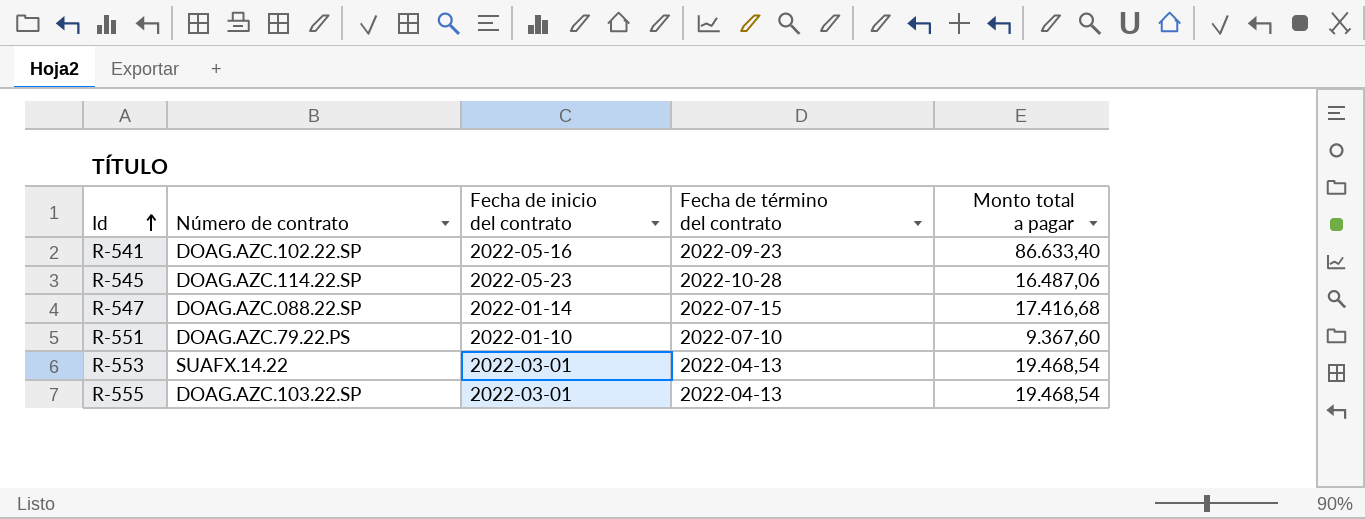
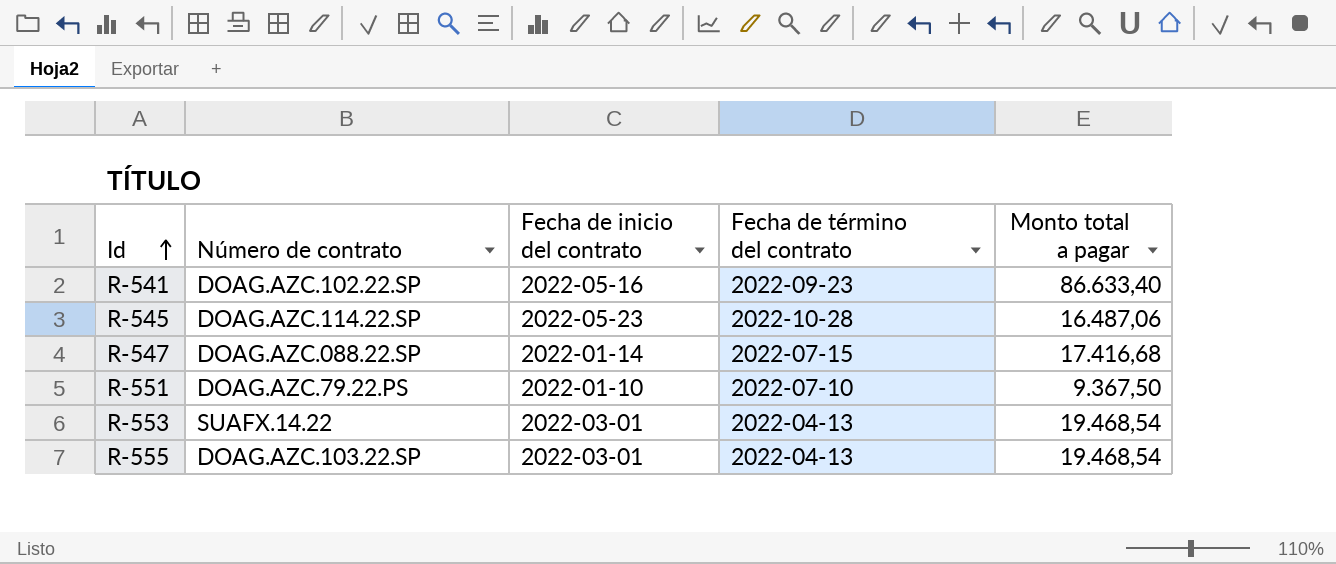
R-551 | Monto total a pagar: 9.367,60 -> 9.367,50

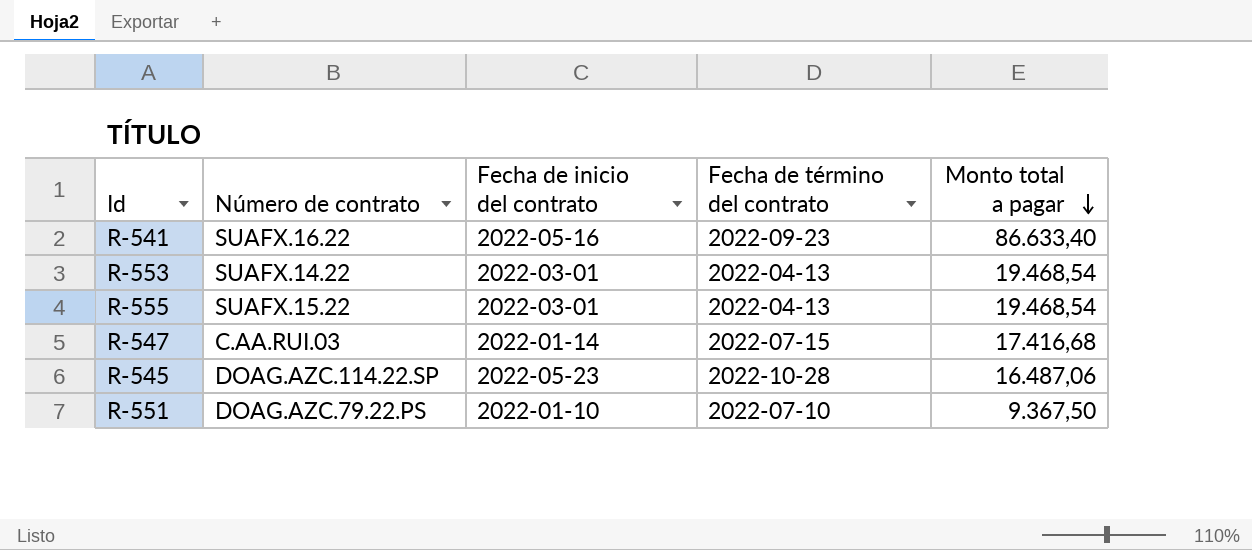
row order: Id ascending -> Monto total a pagar descending
R-541 | Número de contrato: DOAG.AZC.102.22.SP -> SUAFX.16.22
R-555 | Número de contrato: DOAG.AZC.103.22.SP -> SUAFX.15.22
R-547 | Número de contrato: DOAG.AZC.088.22.SP -> C.AA.RUI.03

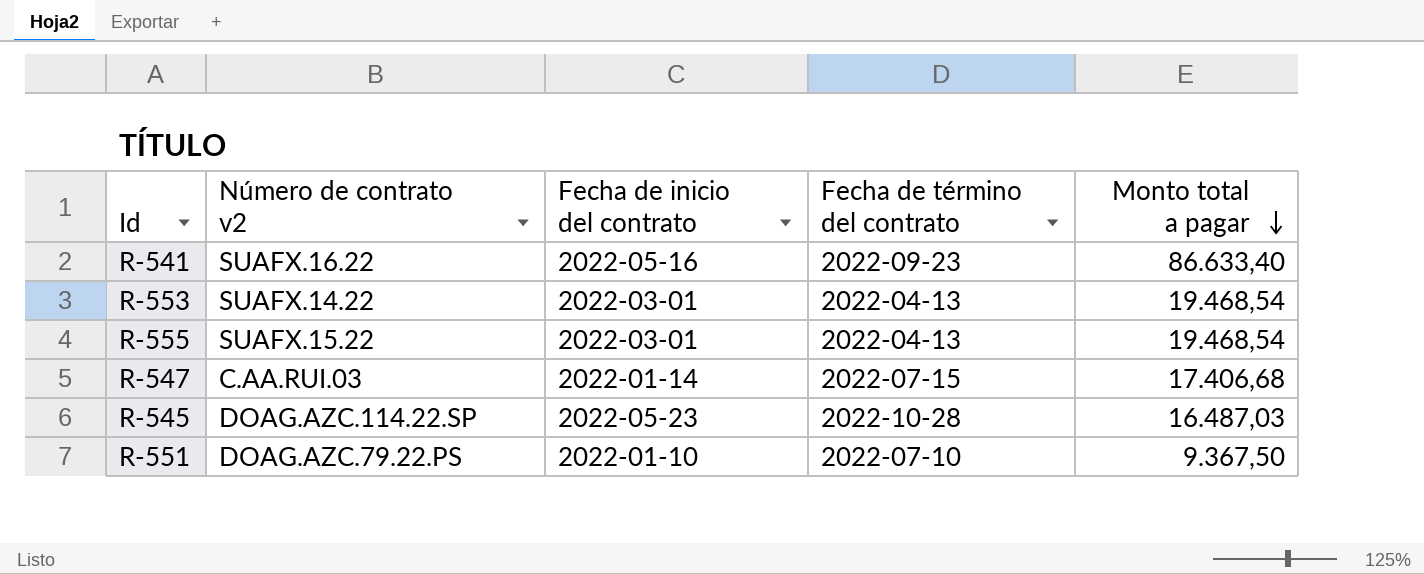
column name: Número de contrato -> Número de contrato v2
R-547 | Monto total a pagar: 17.416,68 -> 17.406,68
R-545 | Monto total a pagar: 16.487,06 -> 16.487,03

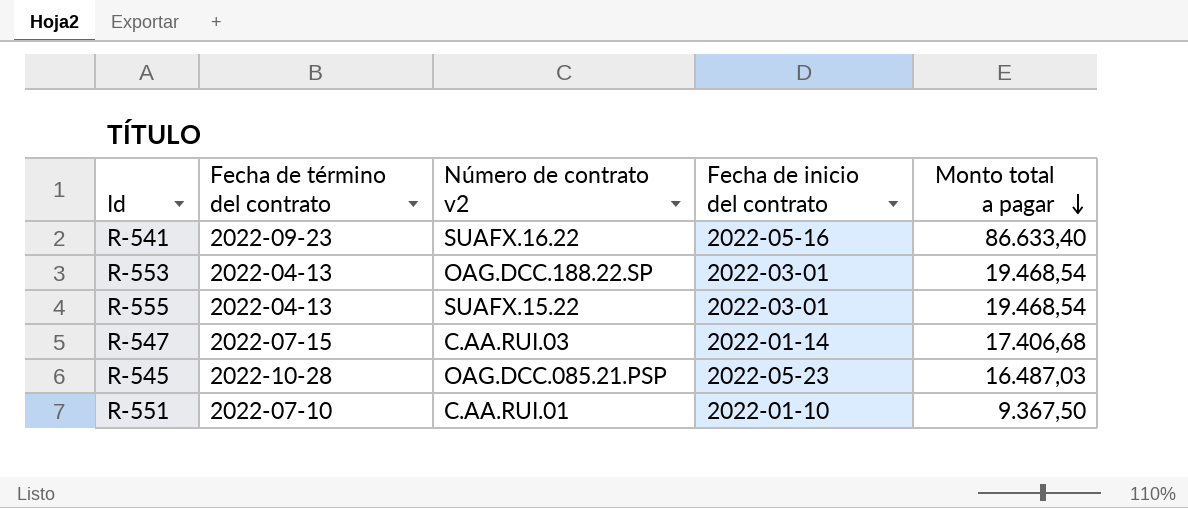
column Fecha de término del contrato | position: 4 -> 2
R-553 | Número de contrato v2: SUAFX.14.22 -> OAG.DCC.188.22.SP
R-545 | Número de contrato v2: DOAG.AZC.114.22.SP -> OAG.DCC.085.21.PSP
R-551 | Número de contrato v2: DOAG.AZC.79.22.PS -> C.AA.RUI.01

